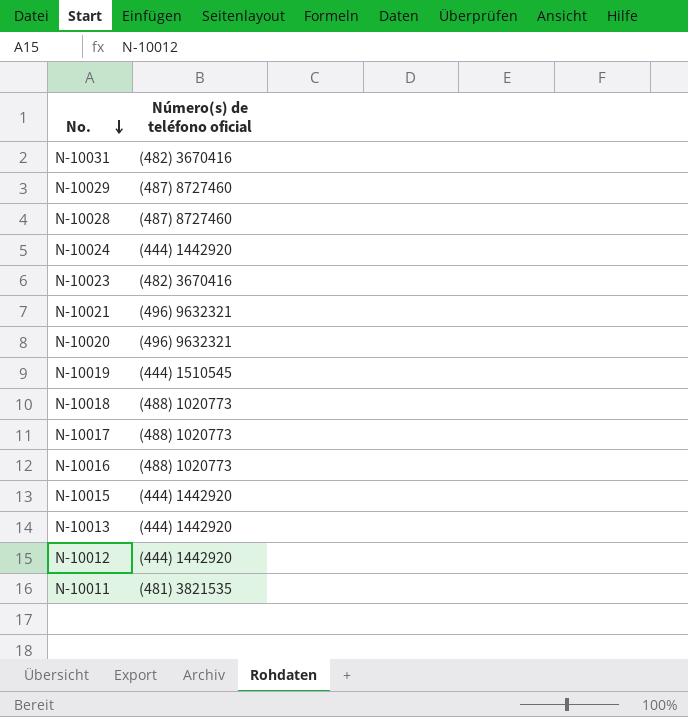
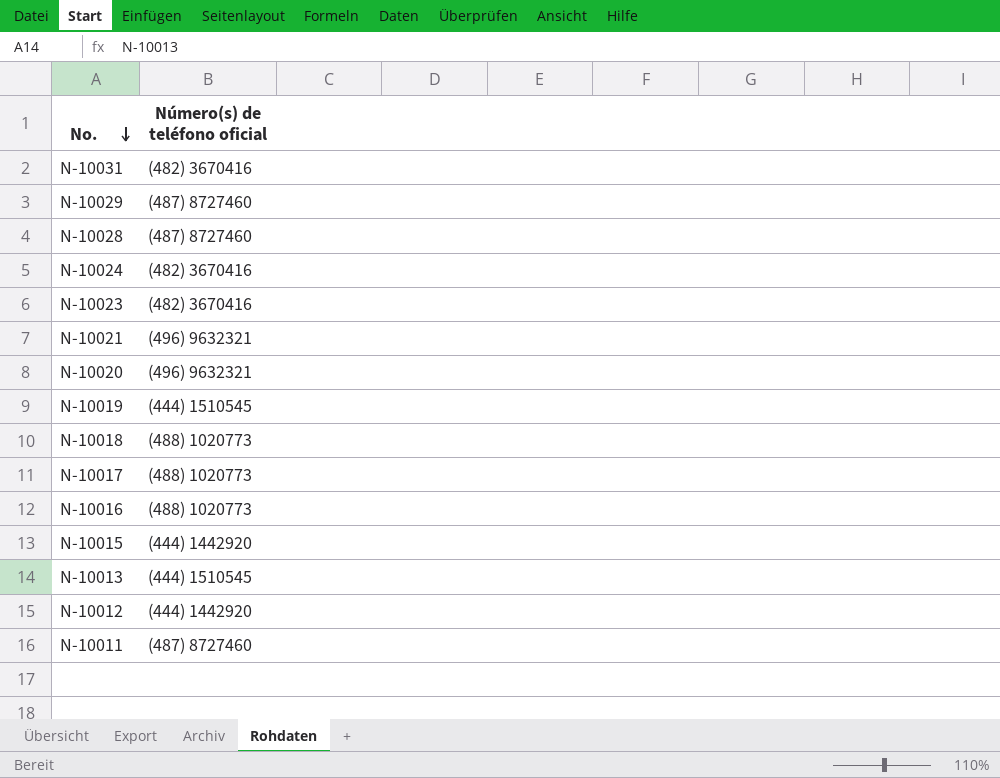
N-10024 | Número(s) de teléfono oficial: (444) 1442920 -> (482) 3670416
N-10013 | Número(s) de teléfono oficial: (444) 1442920 -> (444) 1510545
N-10011 | Número(s) de teléfono oficial: (481) 3821535 -> (487) 8727460

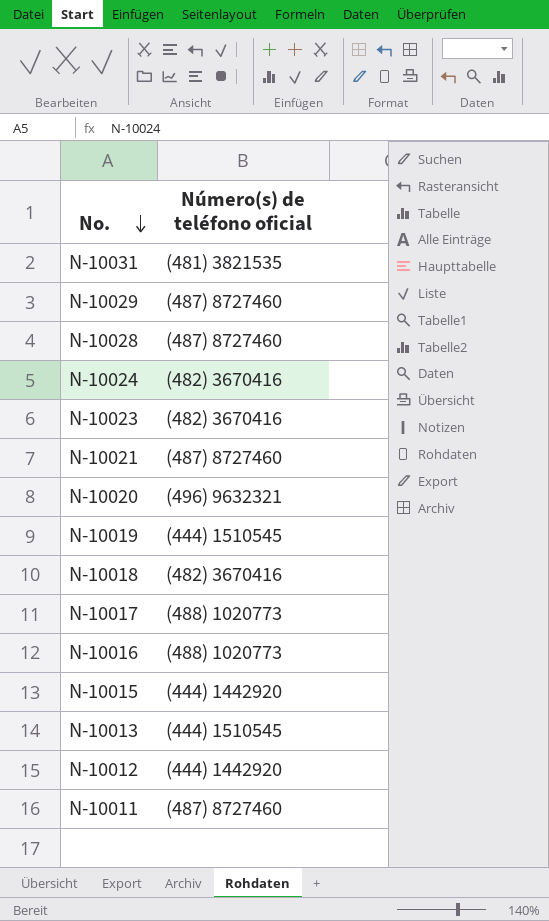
N-10031 | Número(s) de teléfono oficial: (482) 3670416 -> (481) 3821535
N-10021 | Número(s) de teléfono oficial: (496) 9632321 -> (487) 8727460
N-10018 | Número(s) de teléfono oficial: (488) 1020773 -> (482) 3670416

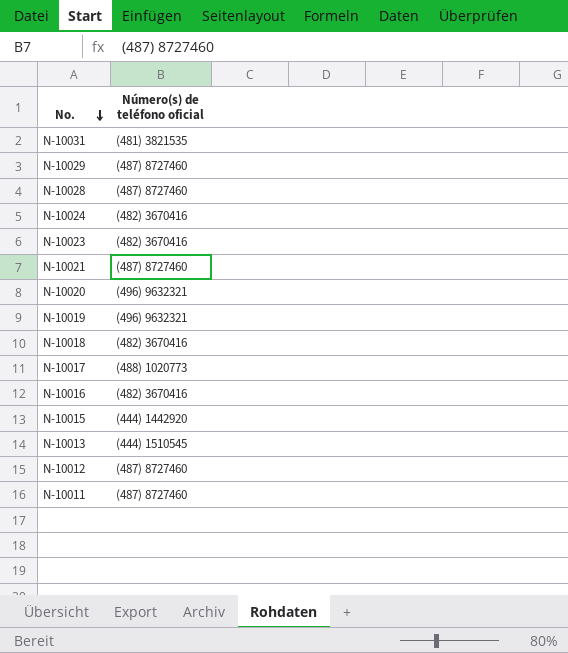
N-10019 | Número(s) de teléfono oficial: (444) 1510545 -> (496) 9632321
N-10016 | Número(s) de teléfono oficial: (488) 1020773 -> (482) 3670416
N-10012 | Número(s) de teléfono oficial: (444) 1442920 -> (487) 8727460

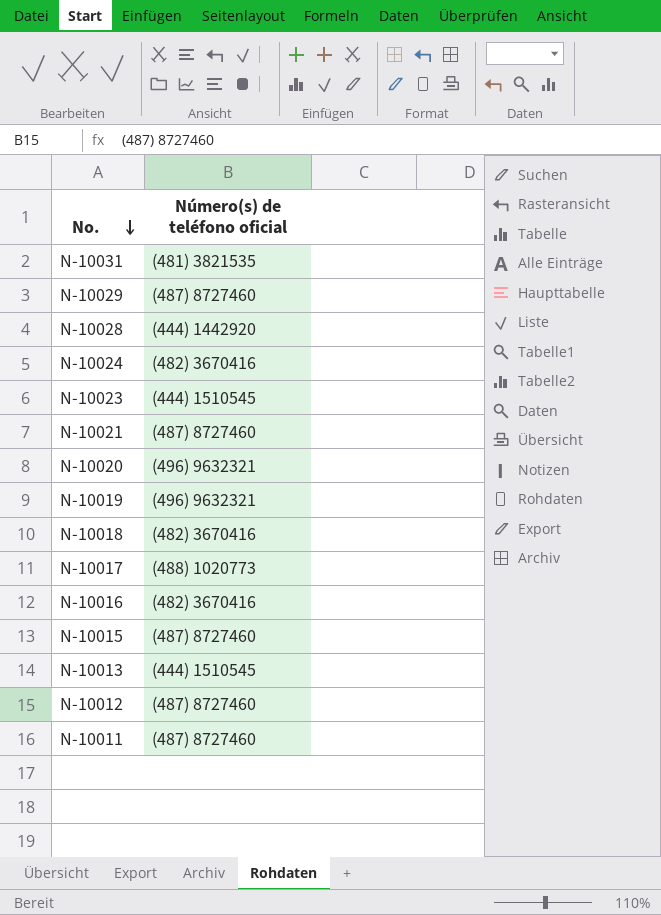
N-10028 | Número(s) de teléfono oficial: (487) 8727460 -> (444) 1442920
N-10023 | Número(s) de teléfono oficial: (482) 3670416 -> (444) 1510545
N-10015 | Número(s) de teléfono oficial: (444) 1442920 -> (487) 8727460

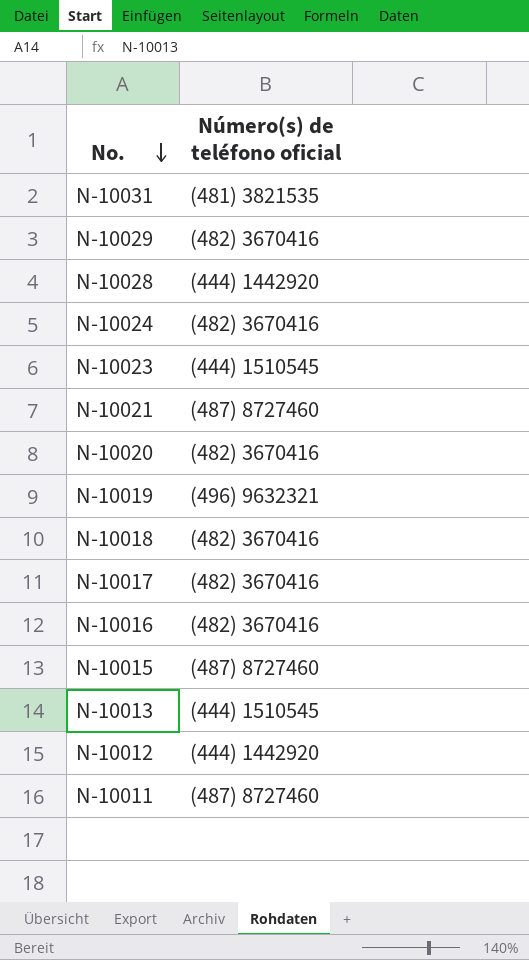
N-10029 | Número(s) de teléfono oficial: (487) 8727460 -> (482) 3670416
N-10020 | Número(s) de teléfono oficial: (496) 9632321 -> (482) 3670416
N-10017 | Número(s) de teléfono oficial: (488) 1020773 -> (482) 3670416
N-10012 | Número(s) de teléfono oficial: (487) 8727460 -> (444) 1442920

